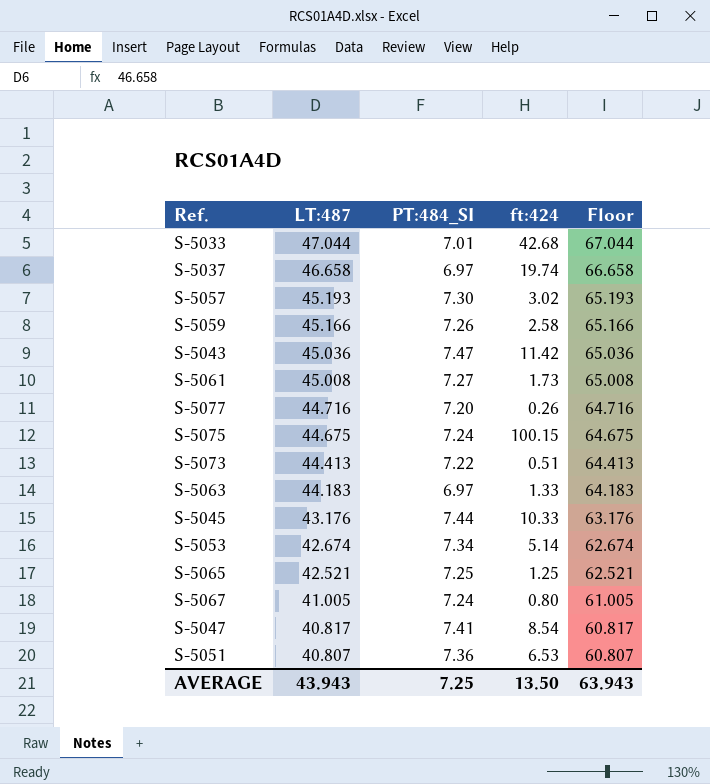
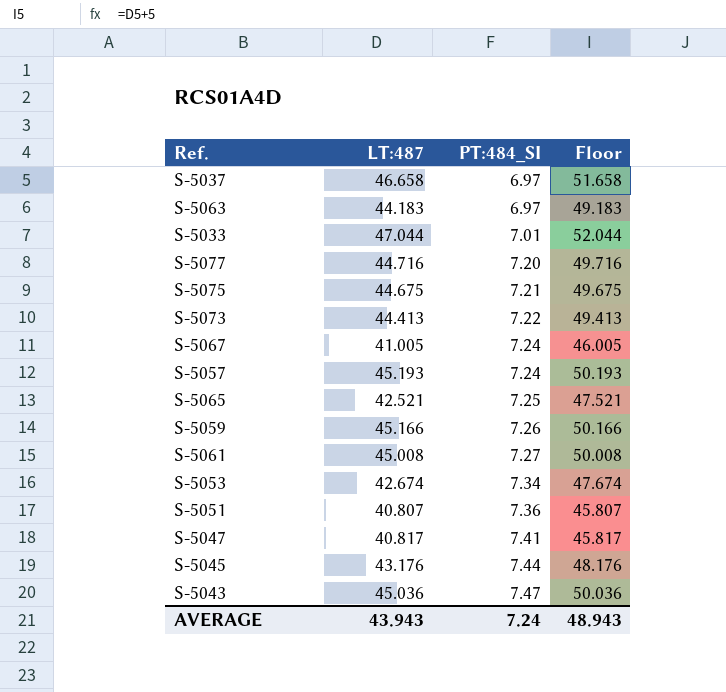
row order: LT:487 descending -> PT:484_SI ascending
column ft:424 | position: 4 -> none
column Floor | formula: [LT:487] + 20 -> [LT:487] + 5
S-5075 | PT:484_SI: 7.24 -> 7.21
S-5057 | PT:484_SI: 7.30 -> 7.24
AVERAGE | PT:484_SI: 7.25 -> 7.24
AVERAGE | Floor: 63.943 -> 48.943

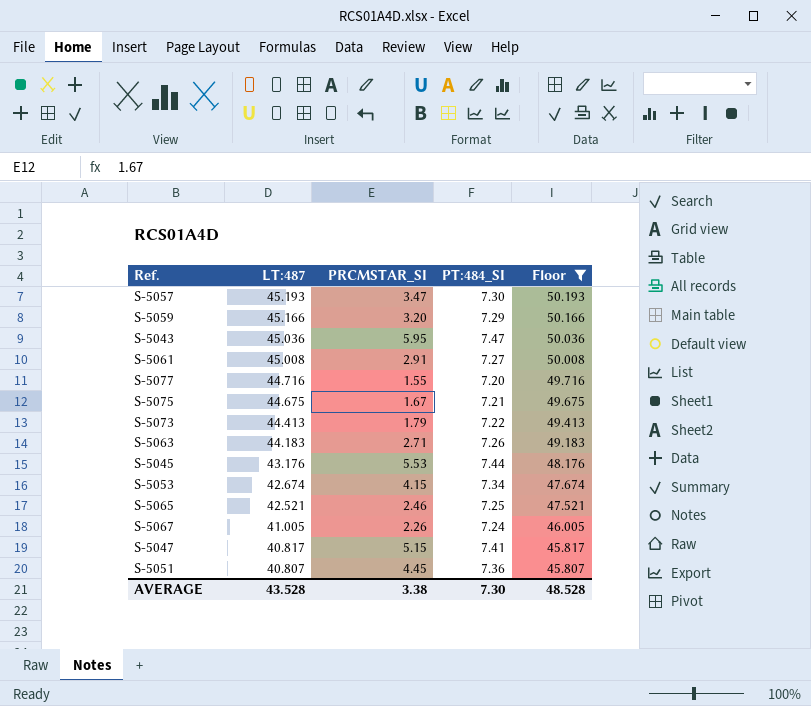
filter: none -> Floor <= 50.193
row order: PT:484_SI ascending -> LT:487 descending
column PRCMSTAR_SI | position: none -> 3
S-5057 | PT:484_SI: 7.24 -> 7.30
S-5059 | PT:484_SI: 7.26 -> 7.29
S-5063 | PT:484_SI: 6.97 -> 7.26
AVERAGE | LT:487: 43.943 -> 43.528
AVERAGE | PT:484_SI: 7.24 -> 7.30
AVERAGE | Floor: 48.943 -> 48.528

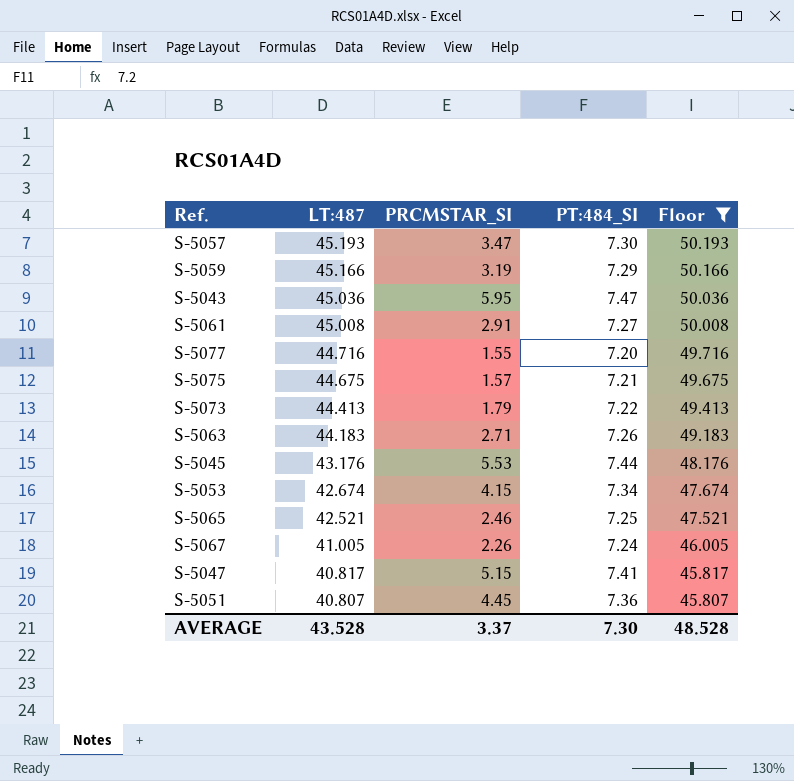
S-5059 | PRCMSTAR_SI: 3.20 -> 3.19
S-5075 | PRCMSTAR_SI: 1.67 -> 1.57
AVERAGE | PRCMSTAR_SI: 3.38 -> 3.37

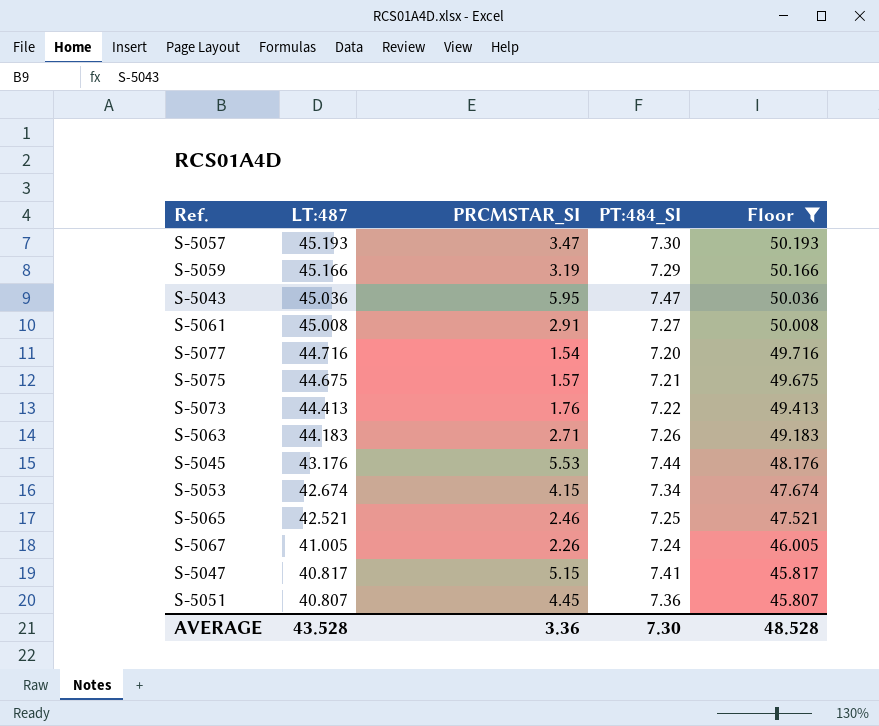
S-5077 | PRCMSTAR_SI: 1.55 -> 1.54
S-5073 | PRCMSTAR_SI: 1.79 -> 1.76
AVERAGE | PRCMSTAR_SI: 3.37 -> 3.36

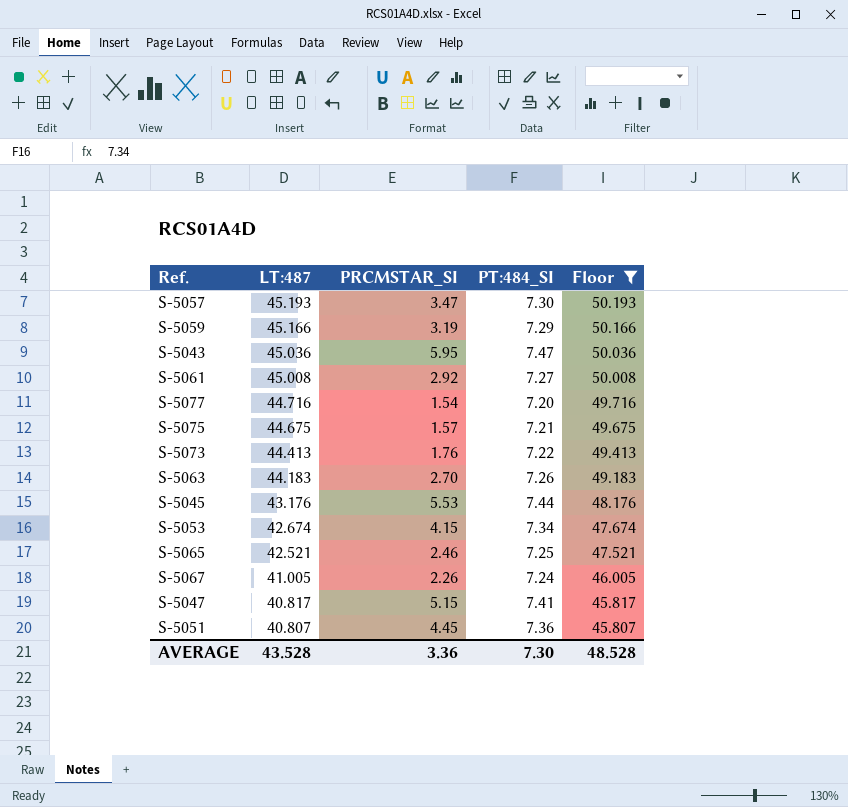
S-5061 | PRCMSTAR_SI: 2.91 -> 2.92
S-5063 | PRCMSTAR_SI: 2.71 -> 2.70

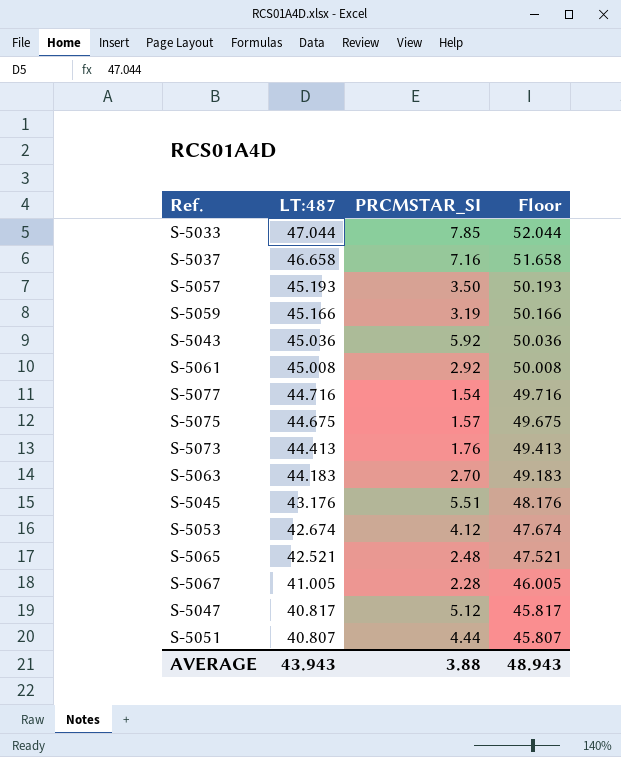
filter: Floor <= 50.193 -> none
column PT:484_SI | position: 4 -> none
S-5057 | PRCMSTAR_SI: 3.47 -> 3.50
S-5043 | PRCMSTAR_SI: 5.95 -> 5.92
S-5045 | PRCMSTAR_SI: 5.53 -> 5.51
S-5053 | PRCMSTAR_SI: 4.15 -> 4.12
S-5065 | PRCMSTAR_SI: 2.46 -> 2.48
S-5067 | PRCMSTAR_SI: 2.26 -> 2.28
S-5047 | PRCMSTAR_SI: 5.15 -> 5.12
S-5051 | PRCMSTAR_SI: 4.45 -> 4.44
AVERAGE | LT:487: 43.528 -> 43.943
AVERAGE | PRCMSTAR_SI: 3.36 -> 3.88
AVERAGE | Floor: 48.528 -> 48.943

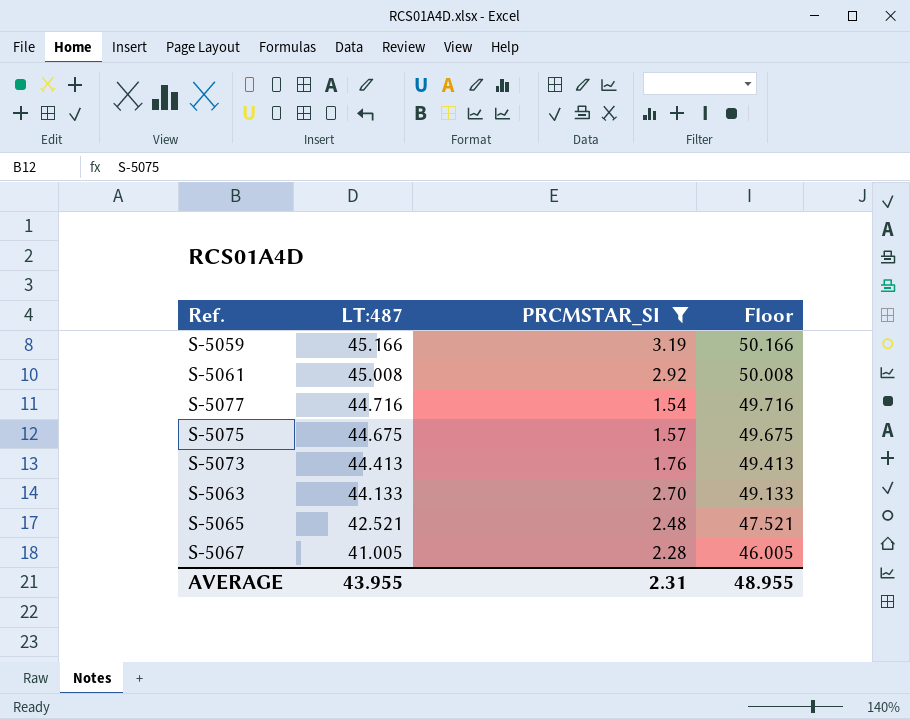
filter: none -> PRCMSTAR_SI <= 3.19
S-5063 | LT:487: 44.183 -> 44.133
S-5063 | Floor: 49.183 -> 49.133
AVERAGE | LT:487: 43.943 -> 43.955
AVERAGE | PRCMSTAR_SI: 3.88 -> 2.31
AVERAGE | Floor: 48.943 -> 48.955

